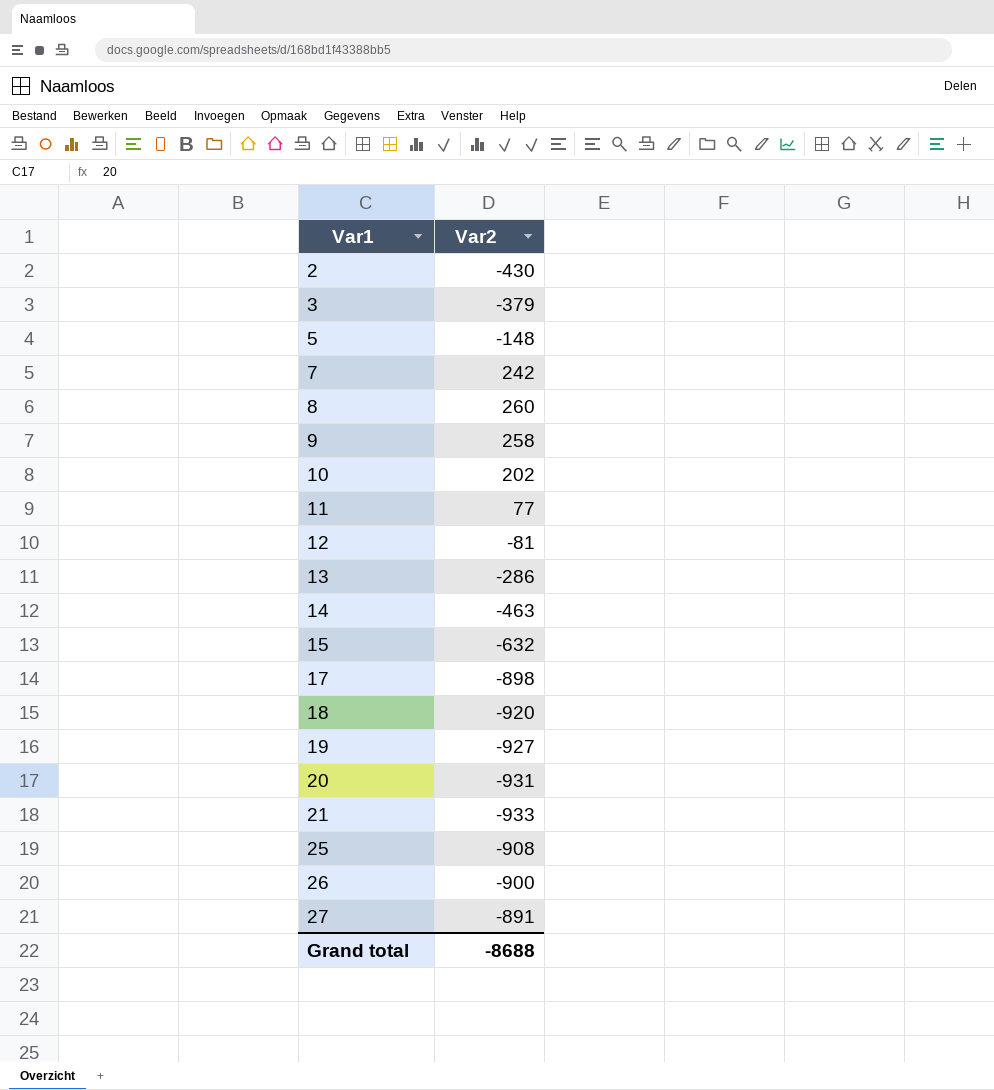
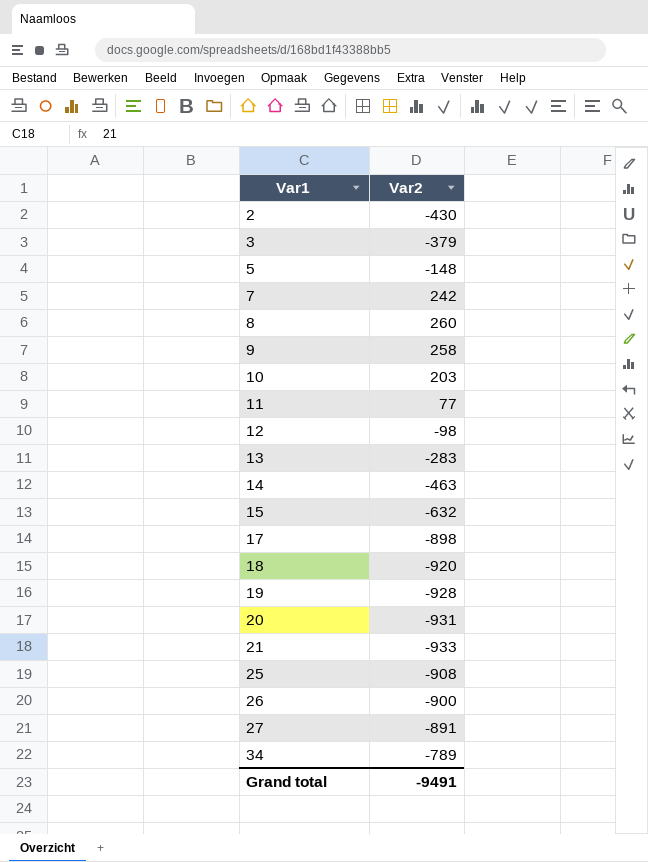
10 | Var2: 202 -> 203
12 | Var2: -81 -> -98
13 | Var2: -286 -> -283
19 | Var2: -927 -> -928
row 34: none -> -789
Grand total | Var2: -8688 -> -9491

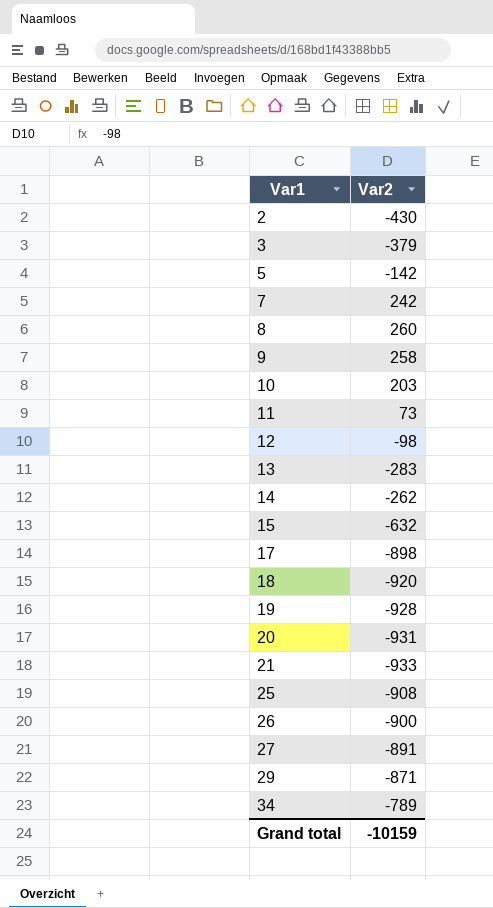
5 | Var2: -148 -> -142
11 | Var2: 77 -> 73
14 | Var2: -463 -> -262
row 29: none -> -871
Grand total | Var2: -9491 -> -10159

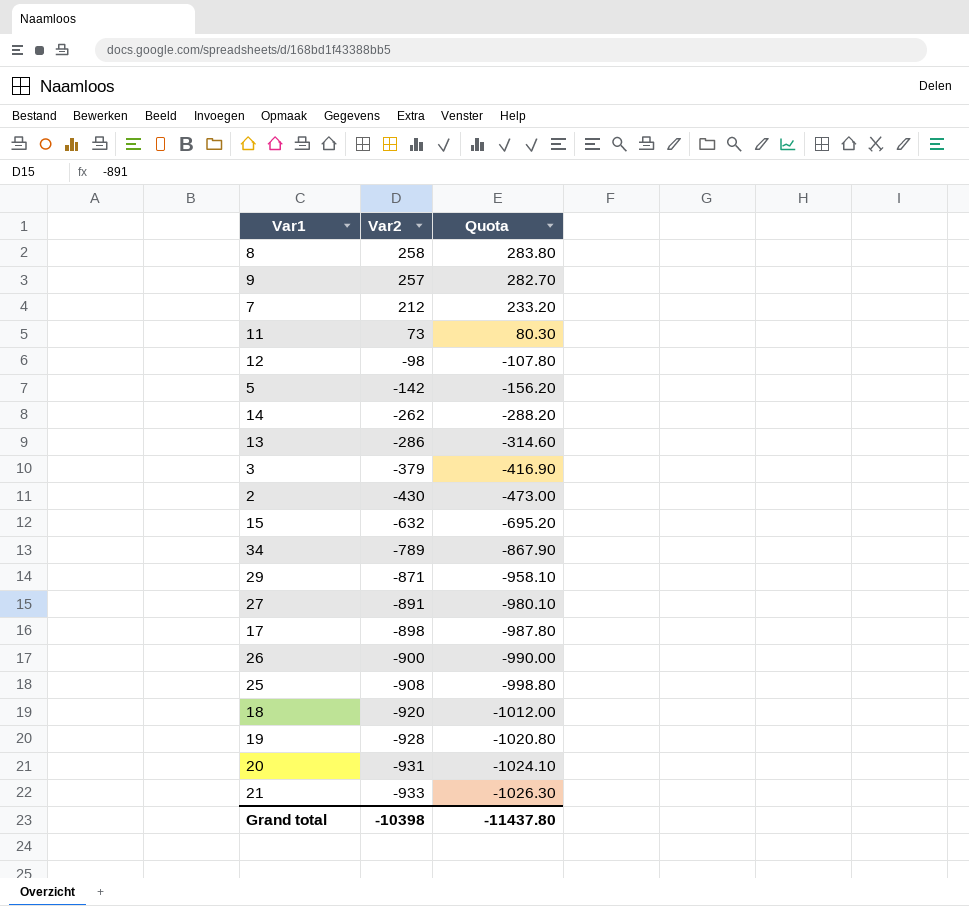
row order: Var1 ascending -> Var2 descending
column Quota | formula: none -> [Var2] * 1.1
row 10: 203 -> none
8 | Var2: 260 -> 258
9 | Var2: 258 -> 257
7 | Var2: 242 -> 212
13 | Var2: -283 -> -286
Grand total | Var2: -10159 -> -10398

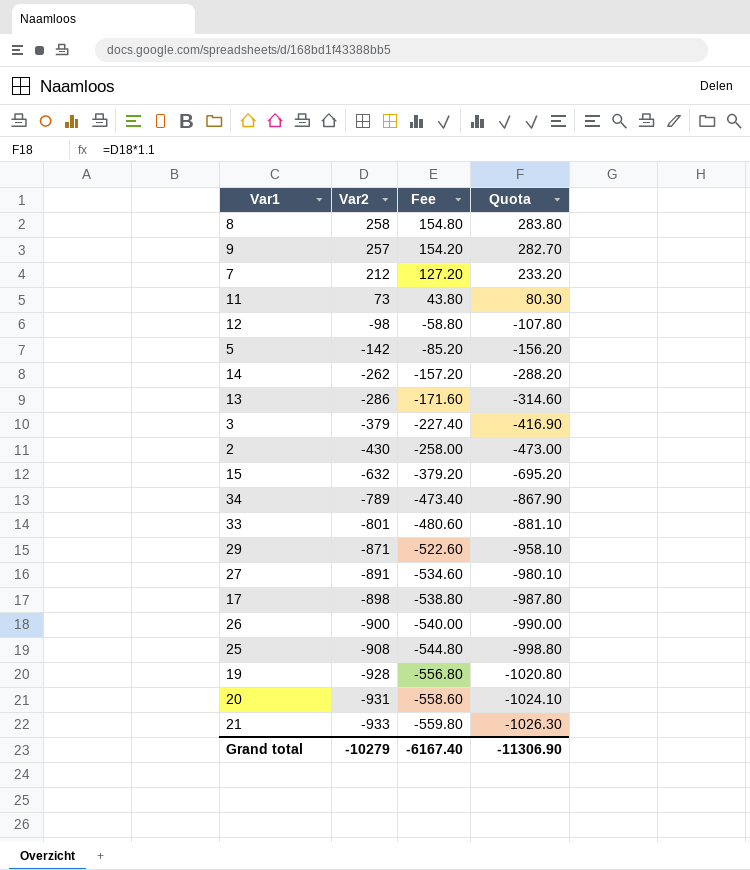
column Fee | formula: none -> [Var2] * 0.6
row 18: -920 | -1012.00 -> none
row 33: none -> -801 | -480.60 | -881.10
Grand total | Var2: -10398 -> -10279
Grand total | Quota: -11437.80 -> -11306.90

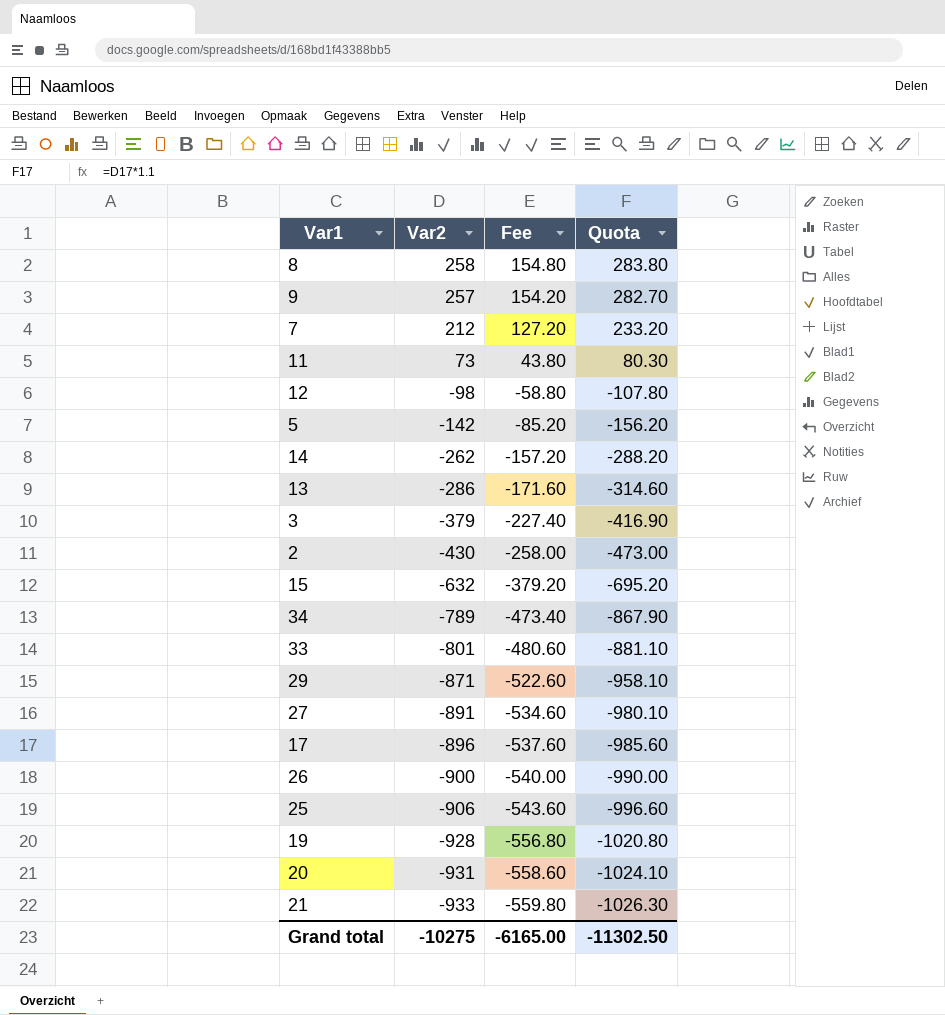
17 | Var2: -898 -> -896
17 | Fee: -538.80 -> -537.60
17 | Quota: -987.80 -> -985.60
25 | Var2: -908 -> -906
25 | Fee: -544.80 -> -543.60
25 | Quota: -998.80 -> -996.60
Grand total | Var2: -10279 -> -10275
Grand total | Fee: -6167.40 -> -6165.00
Grand total | Quota: -11306.90 -> -11302.50

